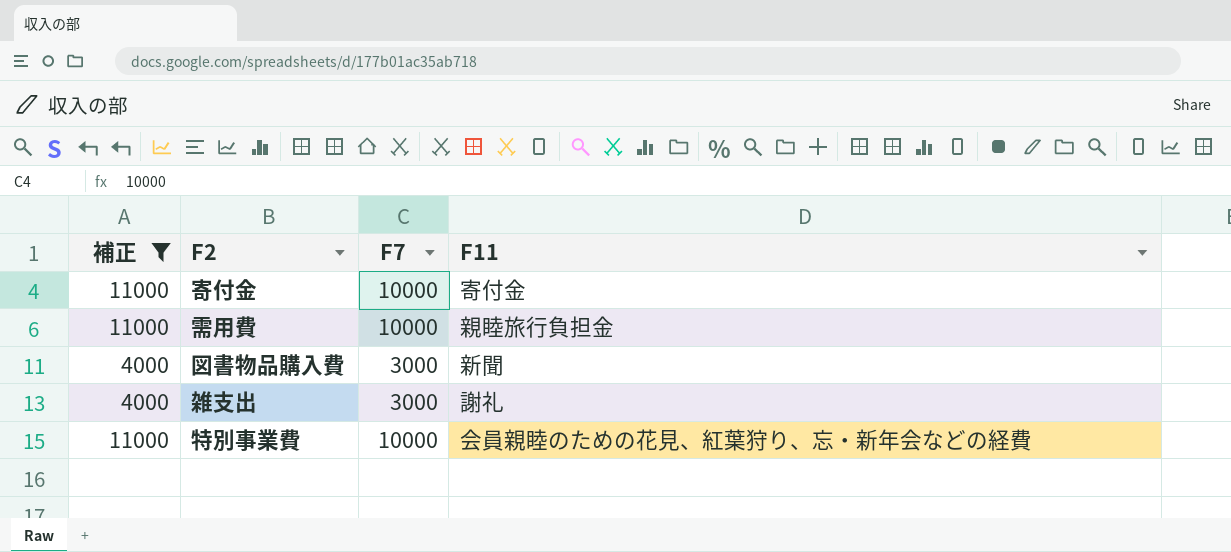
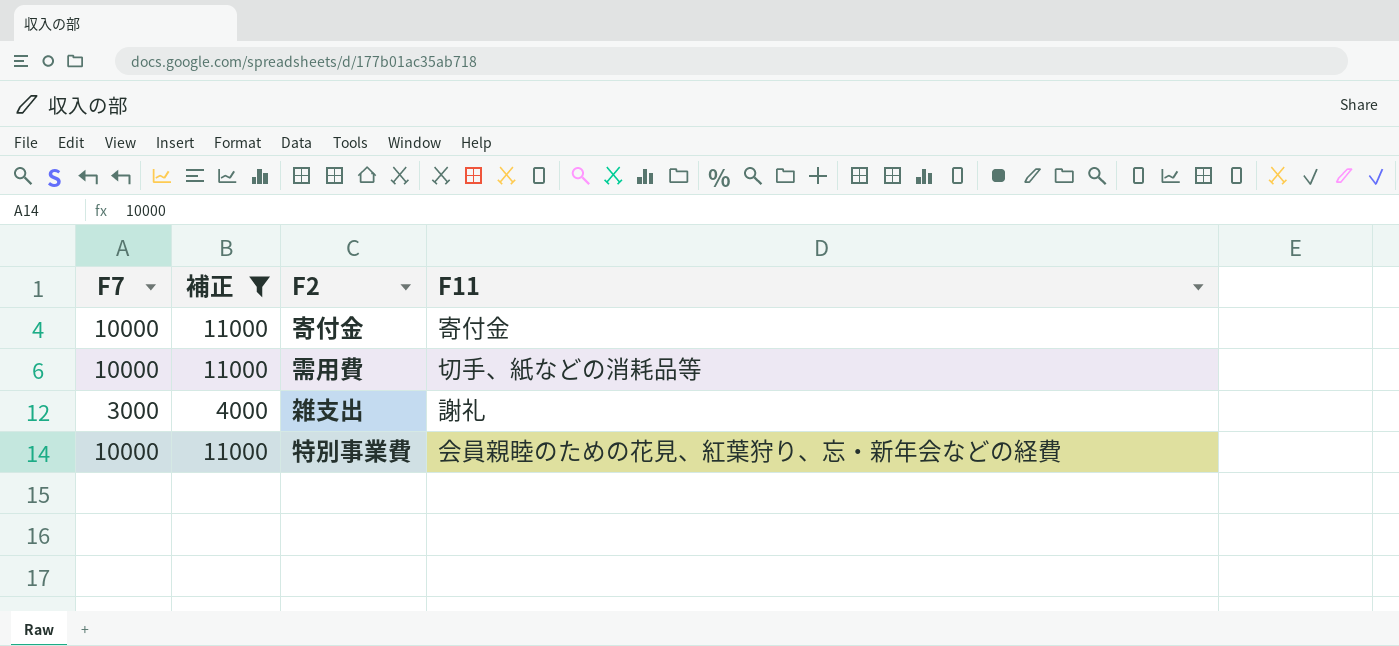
column F7 | position: 3 -> 1
row 図書物品購入費: 4000 | 3000 | 新聞 -> none
需用費 | F11: 親睦旅行負担金 -> 切手、紙などの消耗品等

